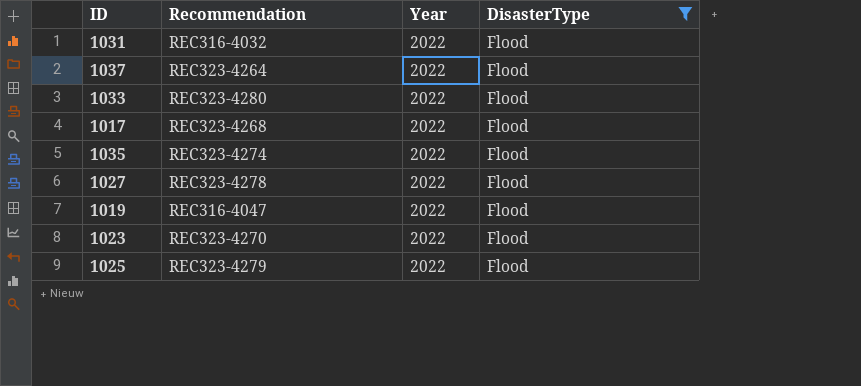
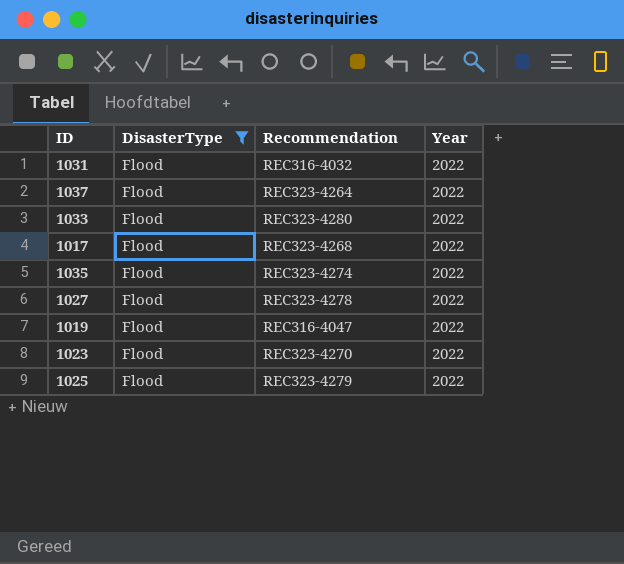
column DisasterType | position: 4 -> 2

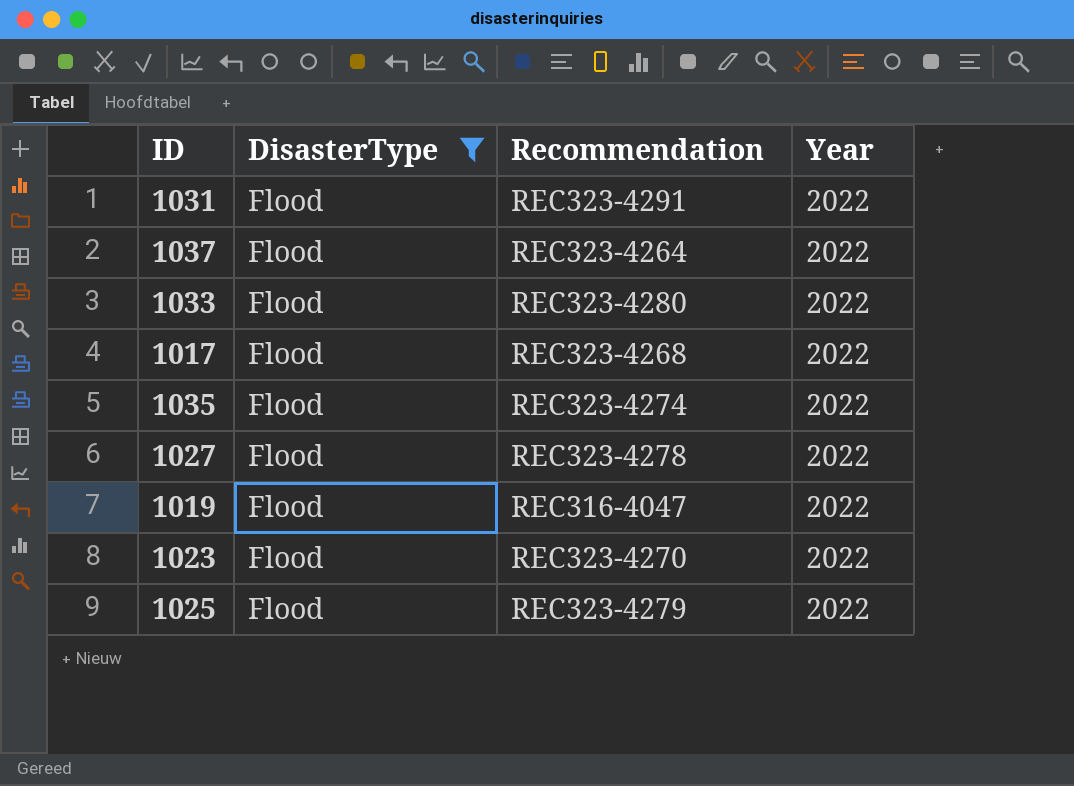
1031 | Recommendation: REC316-4032 -> REC323-4291

